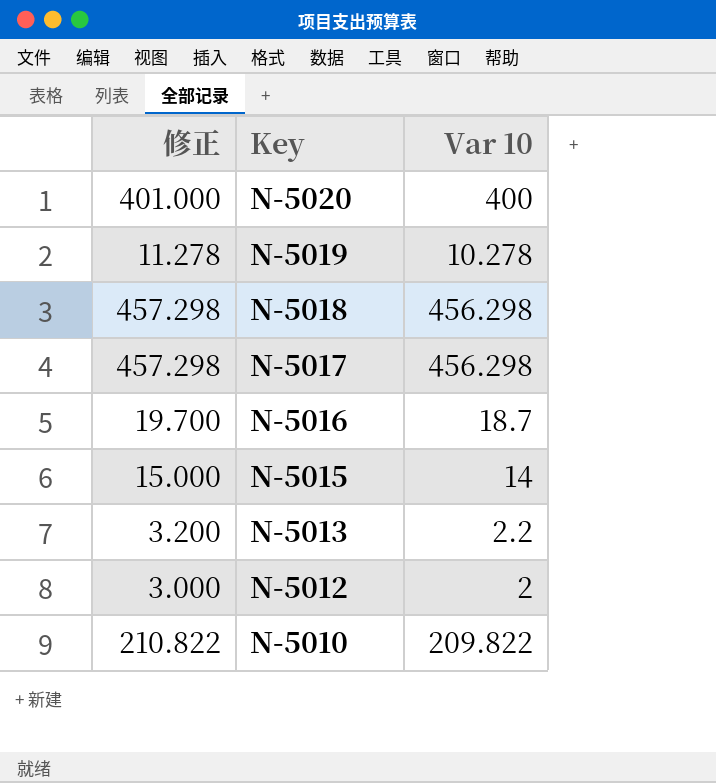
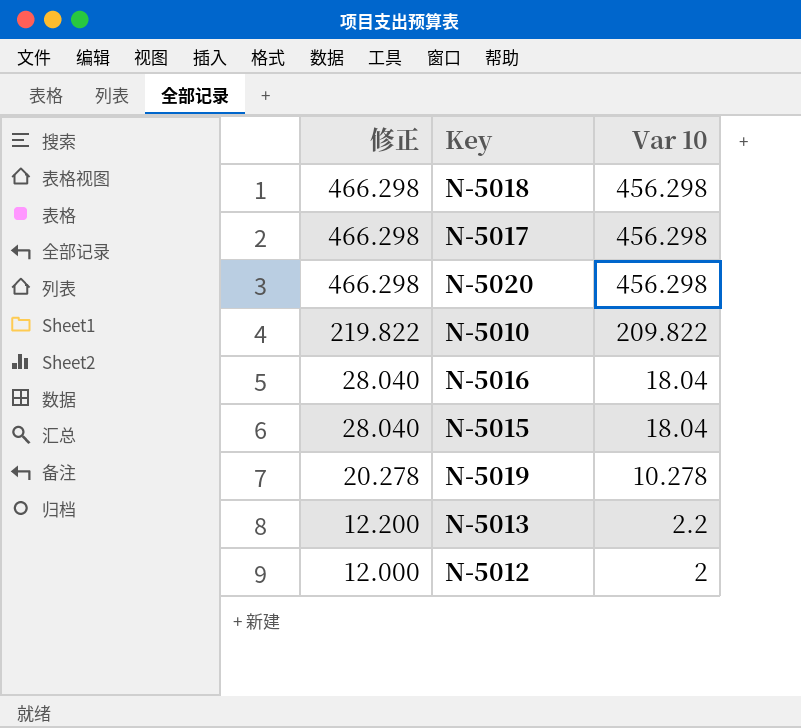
row order: Key descending -> 修正 descending
column 修正 | formula: [Var 10] + 1 -> [Var 10] + 10
N-5020 | Var 10: 400 -> 456.298
N-5016 | Var 10: 18.7 -> 18.04
N-5015 | Var 10: 14 -> 18.04

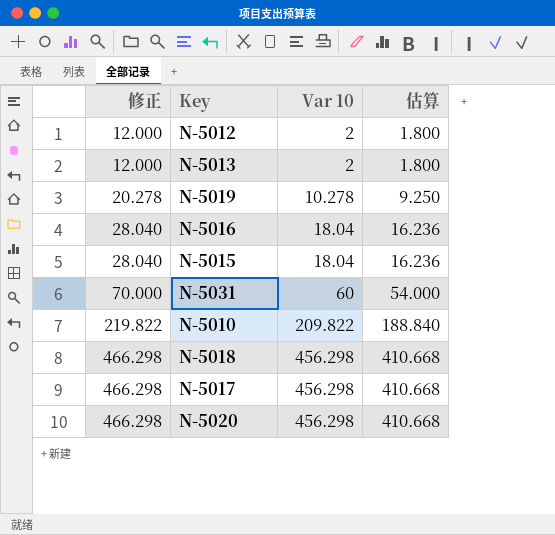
row order: 修正 descending -> 修正 ascending
column 估算 | formula: none -> [Var 10] * 0.9
N-5013 | 修正: 12.200 -> 12.000
N-5013 | Var 10: 2.2 -> 2
row N-5031: none -> 70.000 | 60 | 54.000

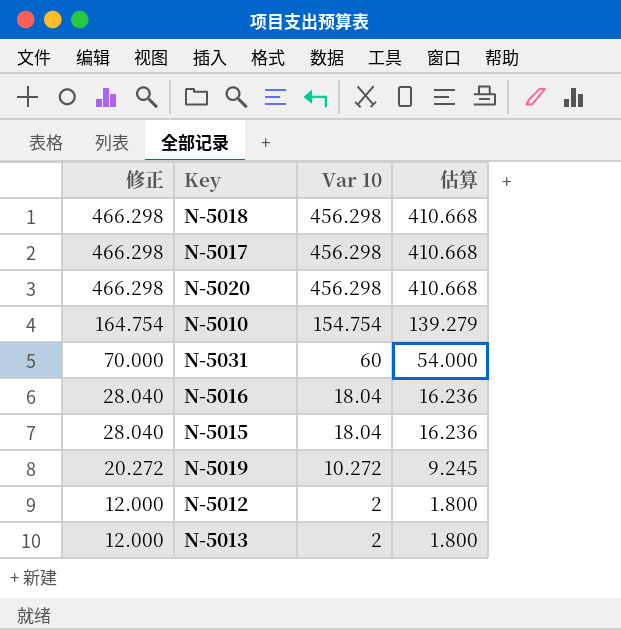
row order: 修正 ascending -> 修正 descending
N-5010 | 修正: 219.822 -> 164.754
N-5010 | Var 10: 209.822 -> 154.754
N-5010 | 估算: 188.840 -> 139.279
N-5019 | 修正: 20.278 -> 20.272
N-5019 | Var 10: 10.278 -> 10.272
N-5019 | 估算: 9.250 -> 9.245

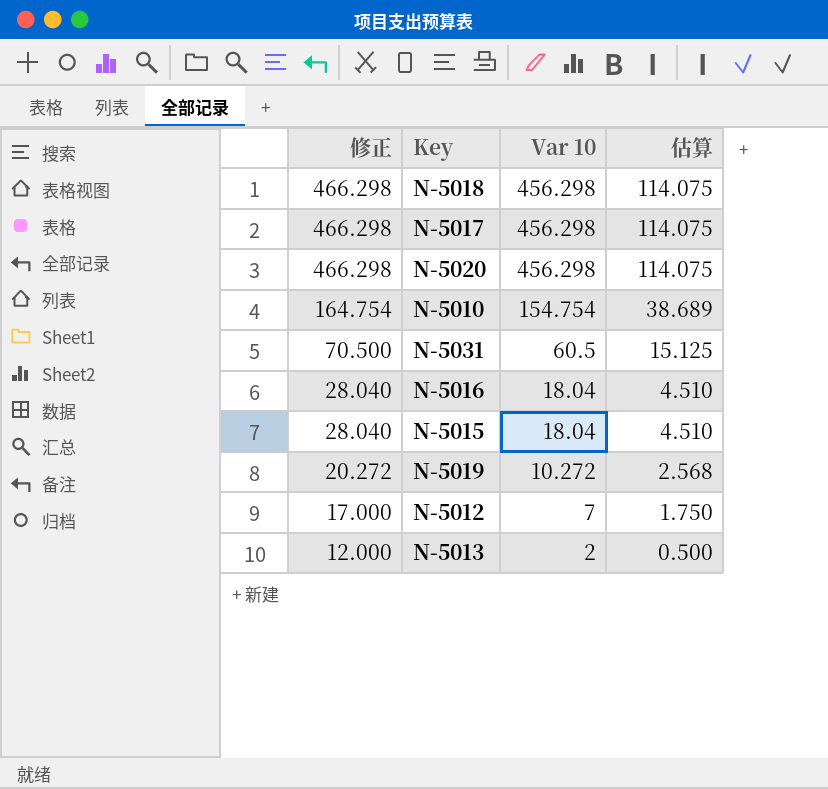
column 估算 | formula: [Var 10] * 0.9 -> [Var 10] * 0.25
N-5031 | 修正: 70.000 -> 70.500
N-5031 | Var 10: 60 -> 60.5
N-5012 | 修正: 12.000 -> 17.000
N-5012 | Var 10: 2 -> 7

